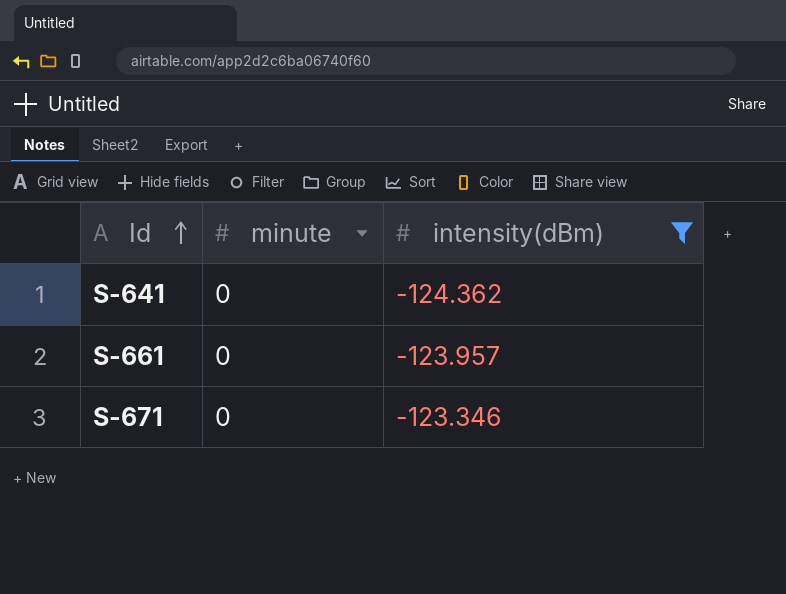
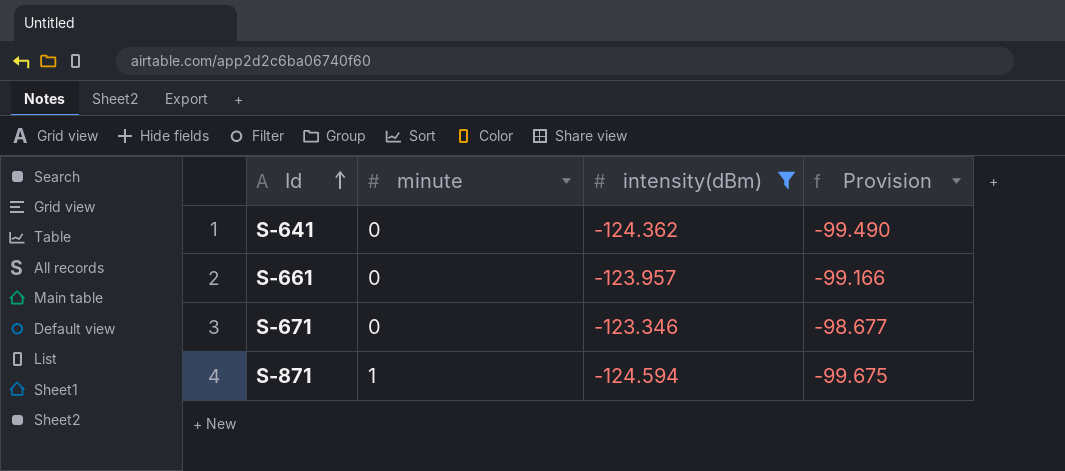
column Provision | formula: none -> [intensity(dBm)] * 0.8
row S-871: none -> 1 | -124.594 | -99.675

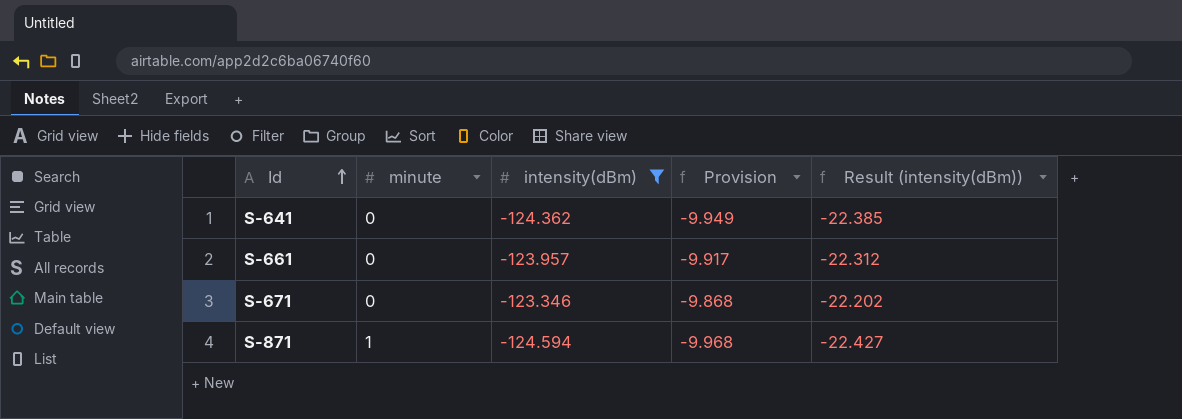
column Provision | formula: [intensity(dBm)] * 0.8 -> [intensity(dBm)] * 0.08
column Result (intensity(dBm)) | formula: none -> [intensity(dBm)] * 0.18

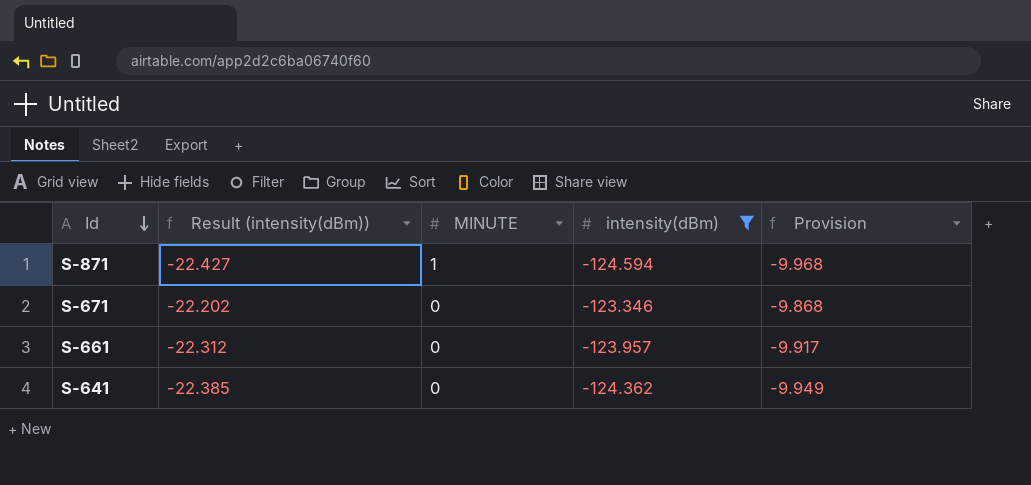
row order: Id ascending -> Id descending
column Result (intensity(dBm)) | position: 5 -> 2
column name: minute -> MINUTE

